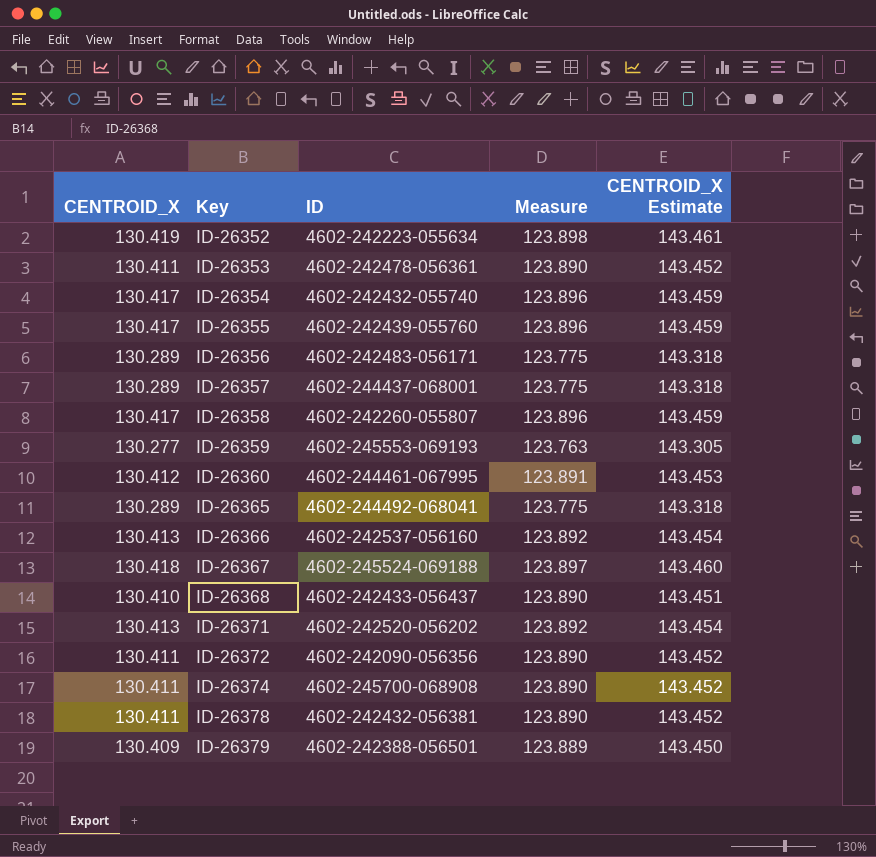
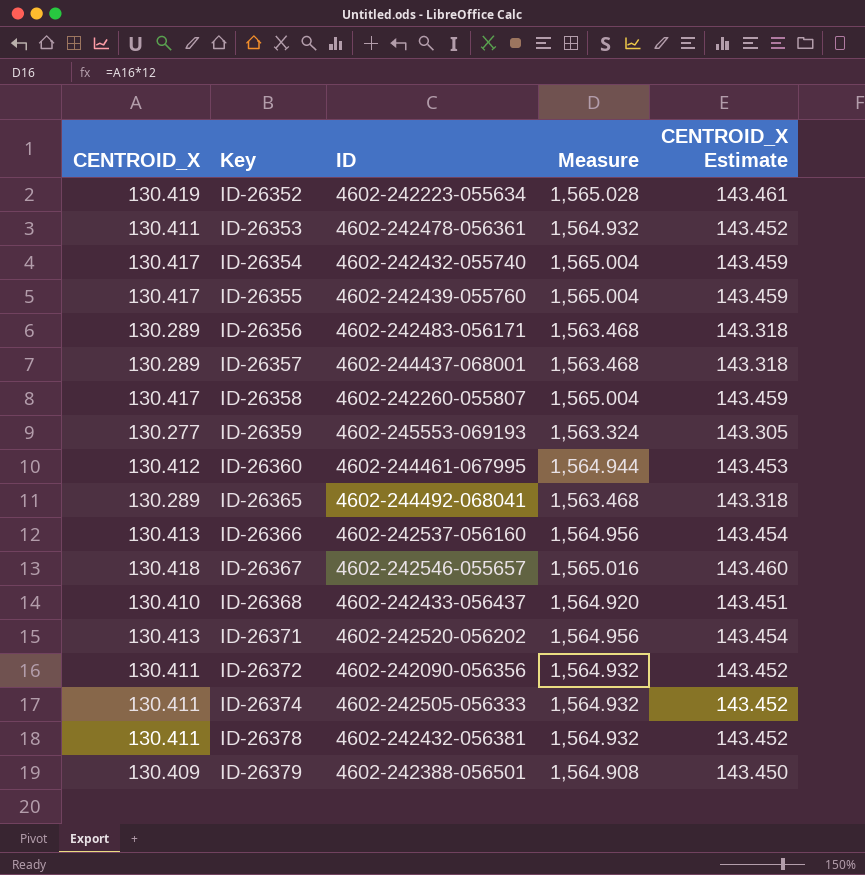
column Measure | formula: [CENTROID_X] * 0.95 -> [CENTROID_X] * 12
ID-26367 | ID: 4602-245524-069188 -> 4602-242546-055657
ID-26374 | ID: 4602-245700-068908 -> 4602-242505-056333

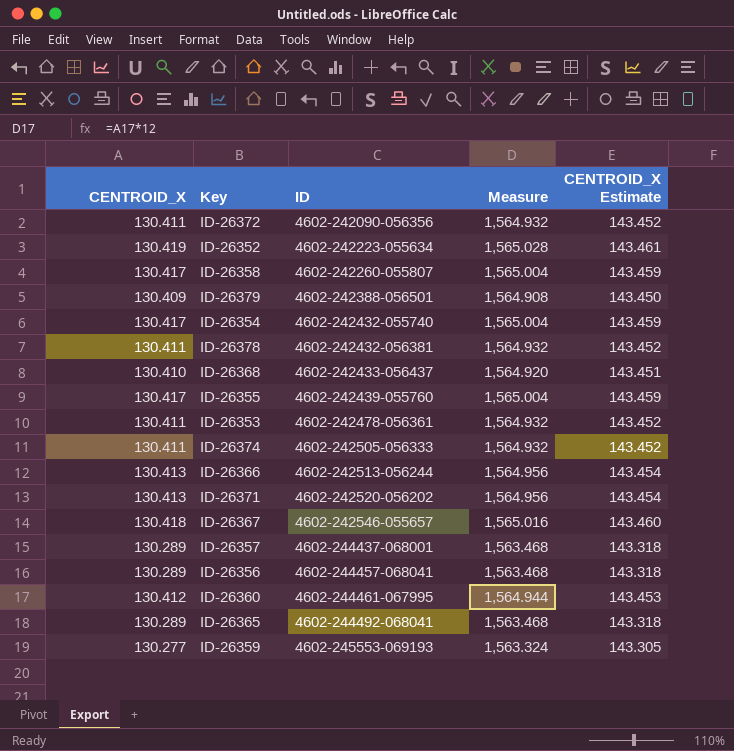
row order: Key ascending -> ID ascending
ID-26366 | ID: 4602-242537-056160 -> 4602-242513-056244
ID-26356 | ID: 4602-242483-056171 -> 4602-244457-068041

